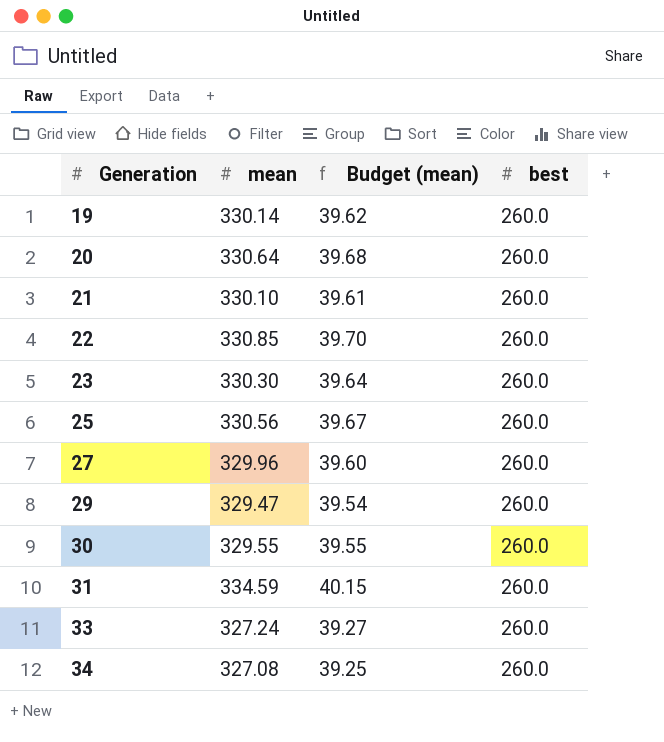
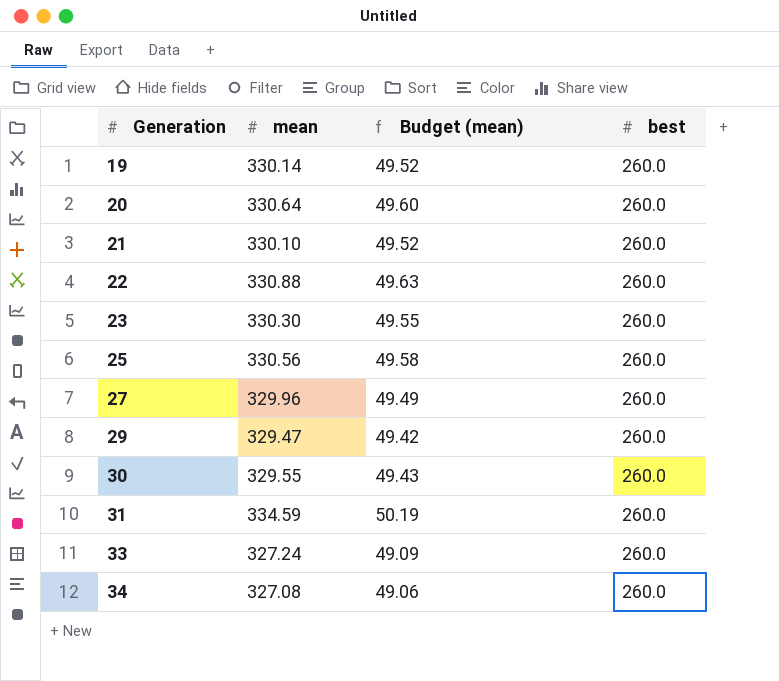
column Budget (mean) | formula: [mean] * 0.12 -> [mean] * 0.15
22 | mean: 330.85 -> 330.88

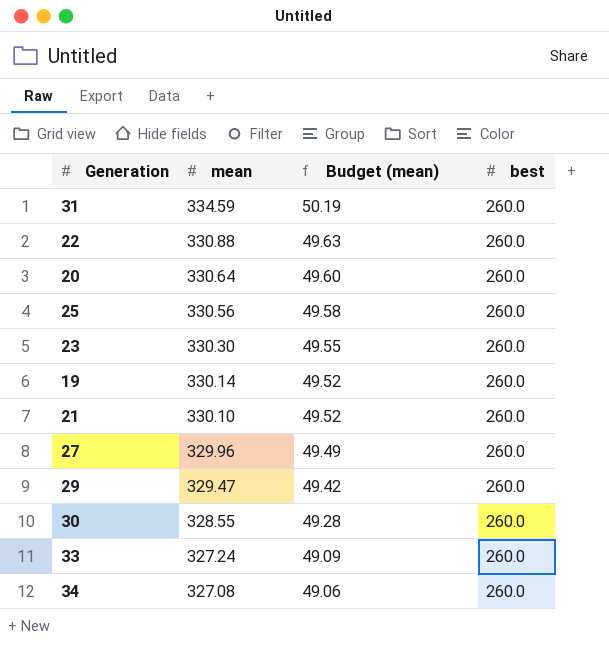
row order: Generation ascending -> mean descending
30 | mean: 329.55 -> 328.55
30 | Budget (mean): 49.43 -> 49.28

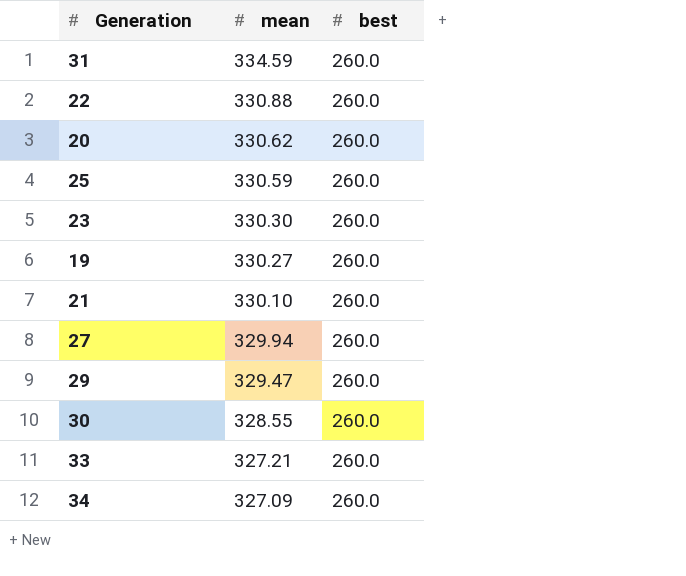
column Budget (mean) | formula: [mean] * 0.15 -> none
20 | mean: 330.64 -> 330.62
25 | mean: 330.56 -> 330.59
19 | mean: 330.14 -> 330.27
27 | mean: 329.96 -> 329.94
33 | mean: 327.24 -> 327.21
34 | mean: 327.08 -> 327.09

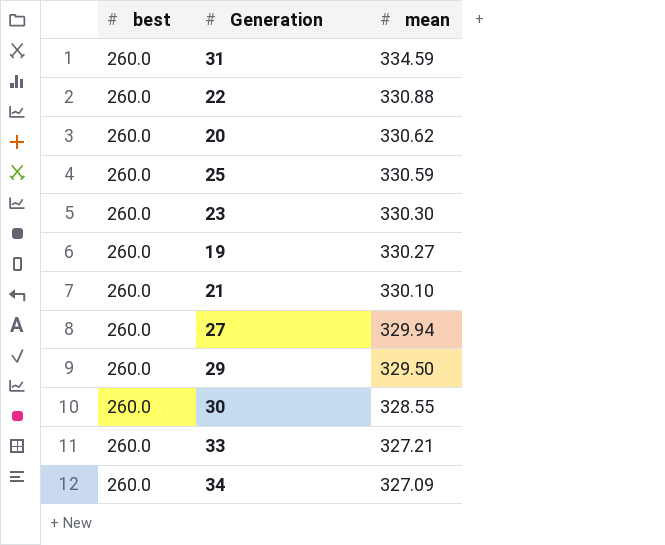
column best | position: 3 -> 1
29 | mean: 329.47 -> 329.50

